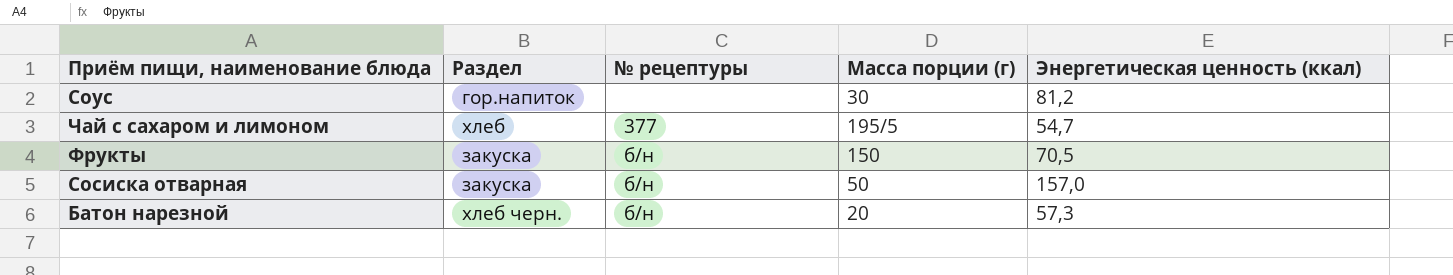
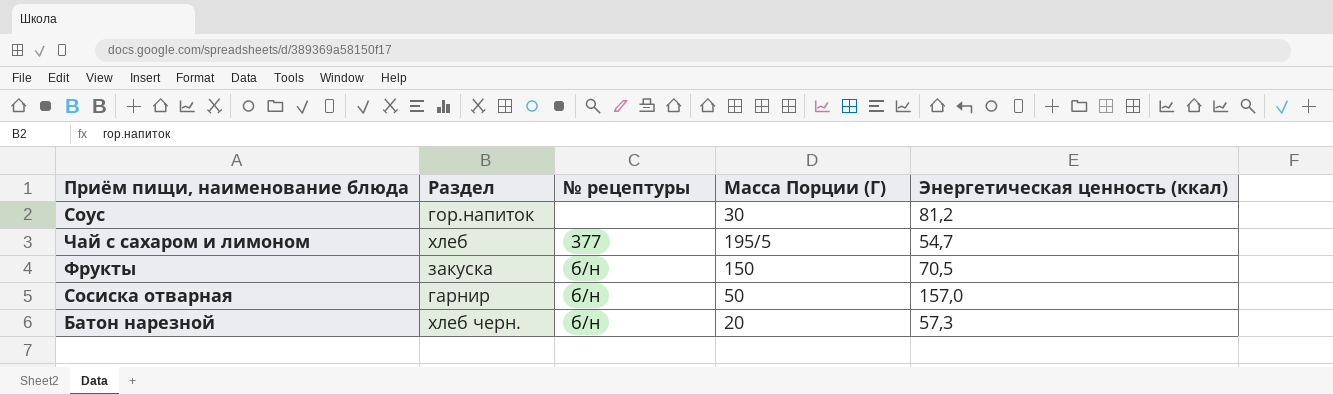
column name: Масса порции (г) -> Масса Порции (Г)
Сосиска отварная | Раздел: закуска -> гарнир

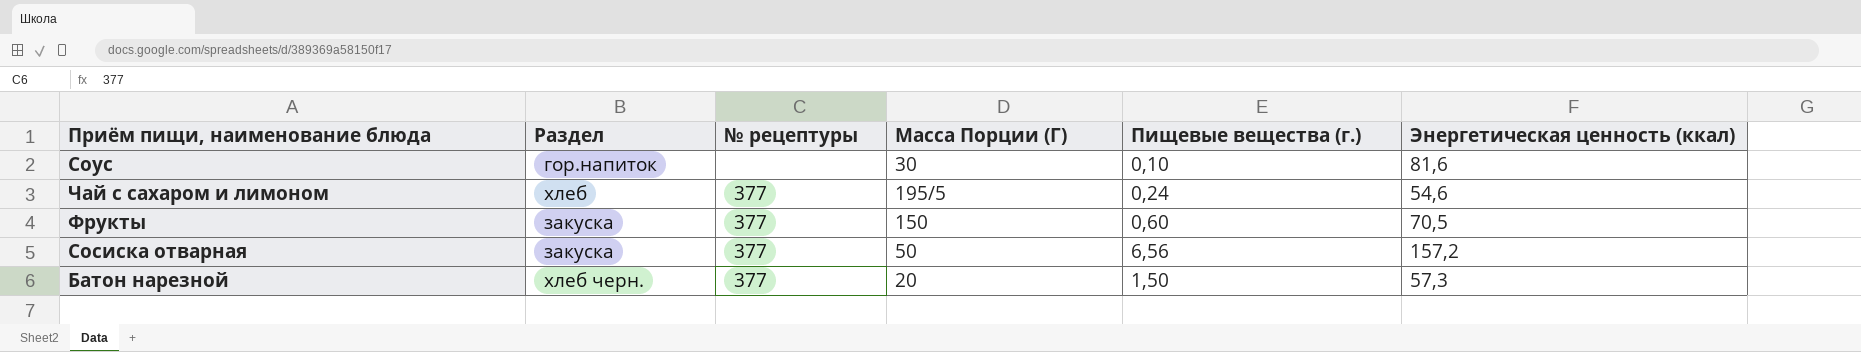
column Пищевые вещества (г.) | position: none -> 5
Соус | Энергетическая ценность (ккал): 81,2 -> 81,6
Чай с сахаром и лимоном | Энергетическая ценность (ккал): 54,7 -> 54,6
Фрукты | № рецептуры: б/н -> 377
Сосиска отварная | Раздел: гарнир -> закуска
Сосиска отварная | № рецептуры: б/н -> 377
Сосиска отварная | Энергетическая ценность (ккал): 157,0 -> 157,2
Батон нарезной | № рецептуры: б/н -> 377

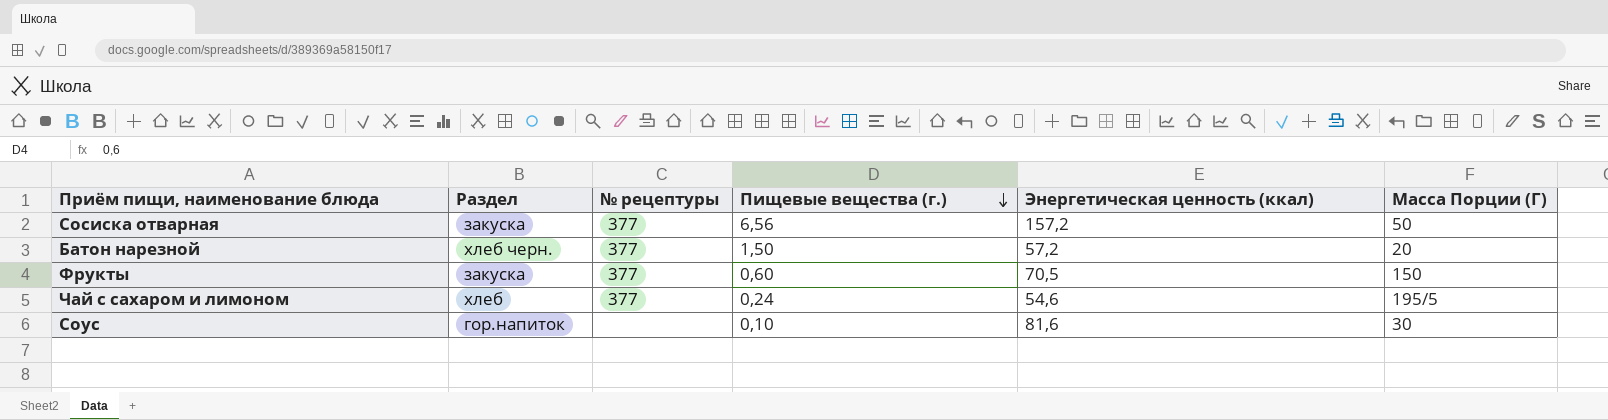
row order: none -> Пищевые вещества (г.) descending
column Масса Порции (Г) | position: 4 -> 6
Батон нарезной | Энергетическая ценность (ккал): 57,3 -> 57,2

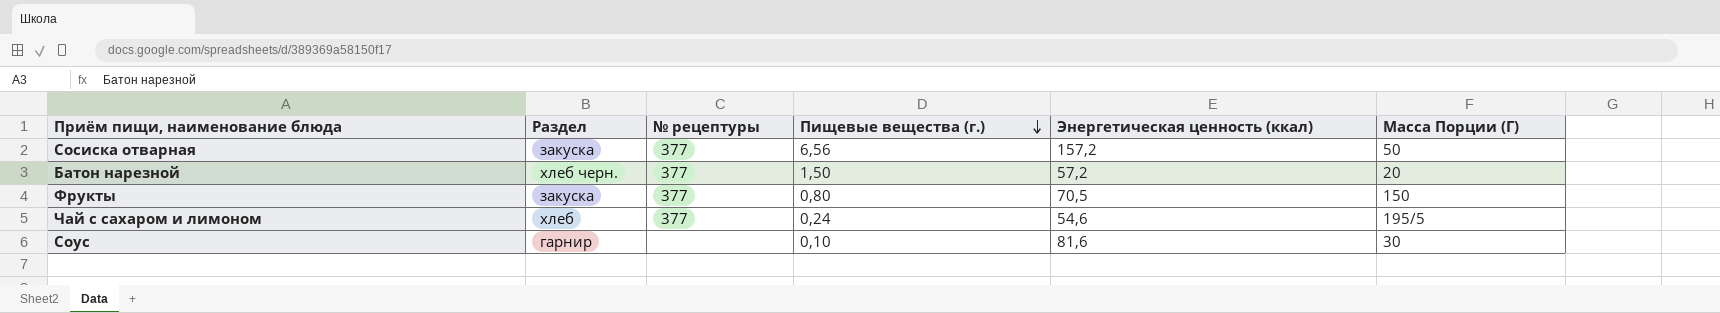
Фрукты | Пищевые вещества (г.): 0,60 -> 0,80
Соус | Раздел: гор.напиток -> гарнир

